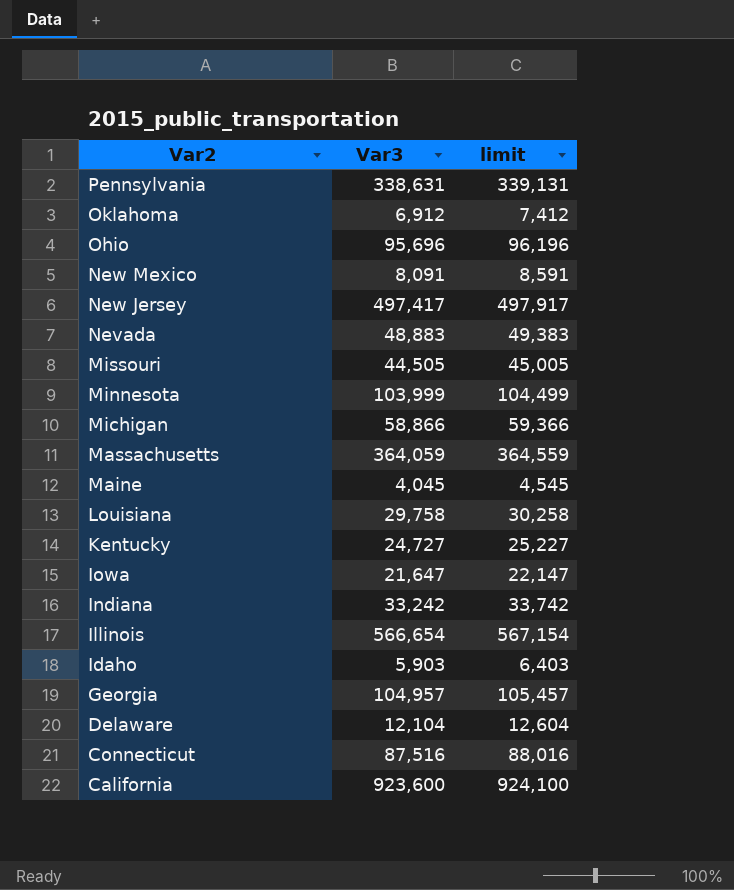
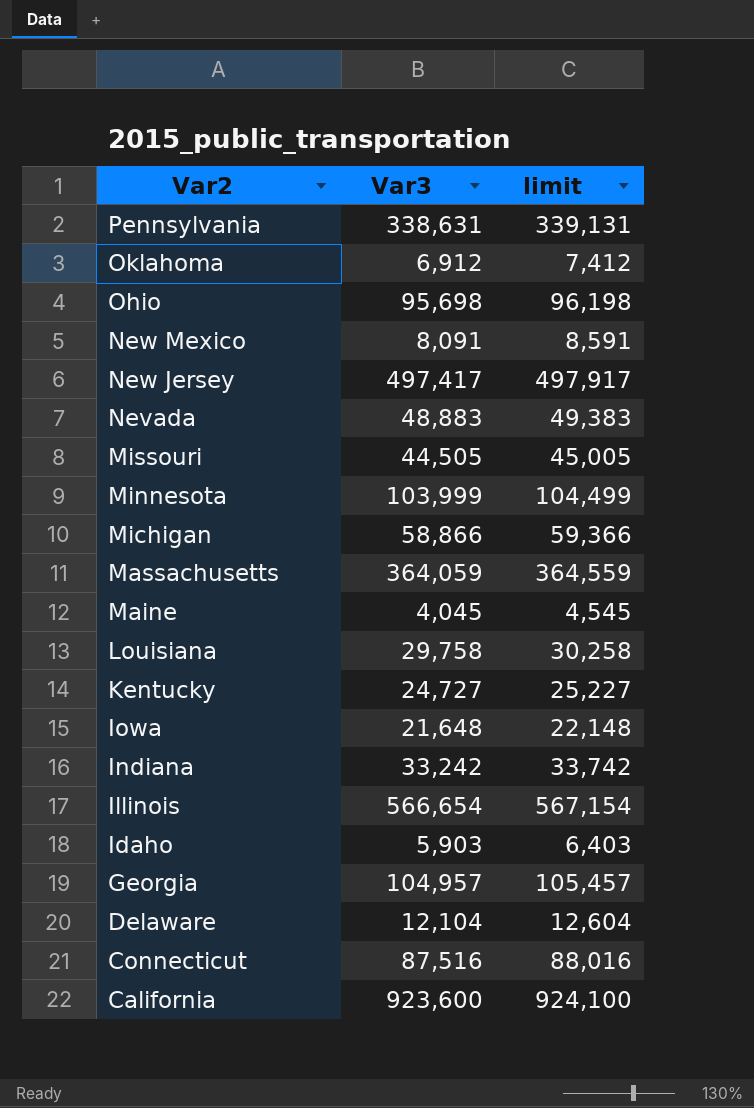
Ohio | Var3: 95,696 -> 95,698
Ohio | limit: 96,196 -> 96,198
Iowa | Var3: 21,647 -> 21,648
Iowa | limit: 22,147 -> 22,148

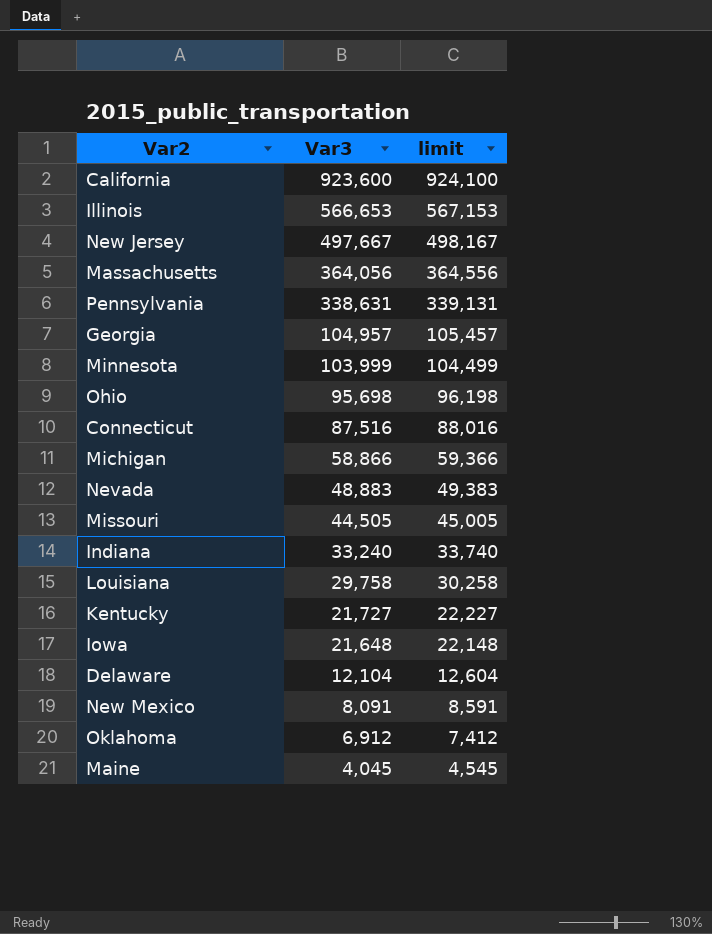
row order: Var2 descending -> Var3 descending
row Idaho: 5,903 | 6,403 -> none
Illinois | Var3: 566,654 -> 566,653
Illinois | limit: 567,154 -> 567,153
New Jersey | Var3: 497,417 -> 497,667
New Jersey | limit: 497,917 -> 498,167
Massachusetts | Var3: 364,059 -> 364,056
Massachusetts | limit: 364,559 -> 364,556
Indiana | Var3: 33,242 -> 33,240
Indiana | limit: 33,742 -> 33,740
Kentucky | Var3: 24,727 -> 21,727
Kentucky | limit: 25,227 -> 22,227

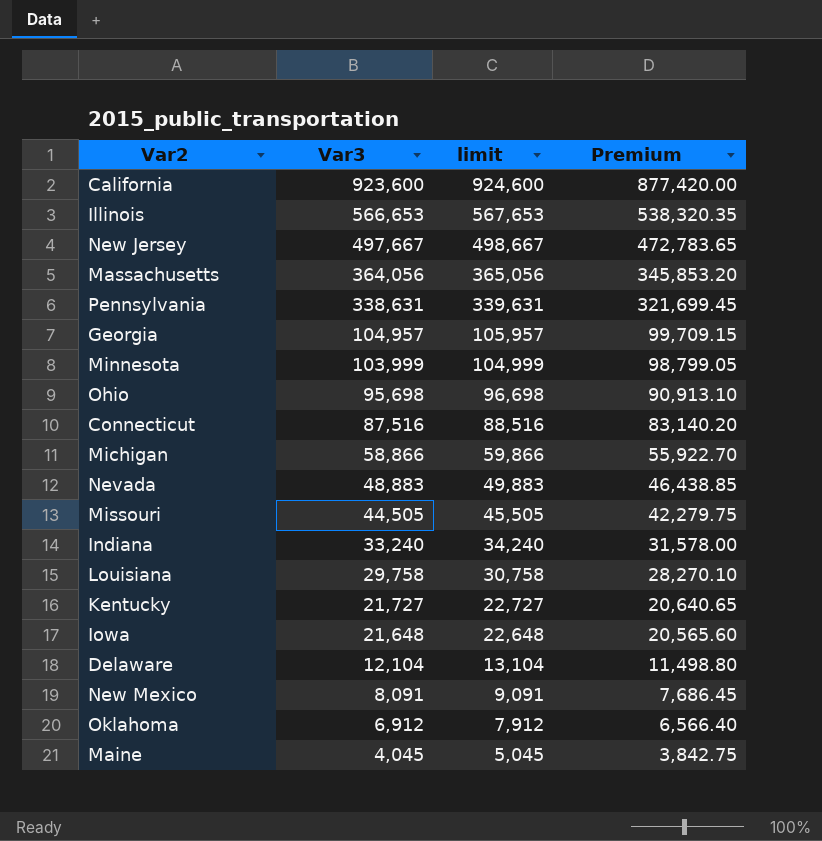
column limit | formula: [Var3] + 500 -> [Var3] + 1000
column Premium | formula: none -> [Var3] * 0.95

